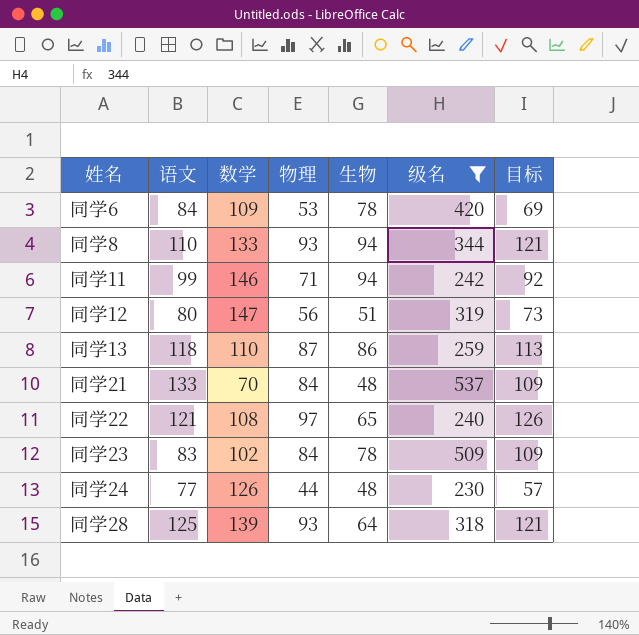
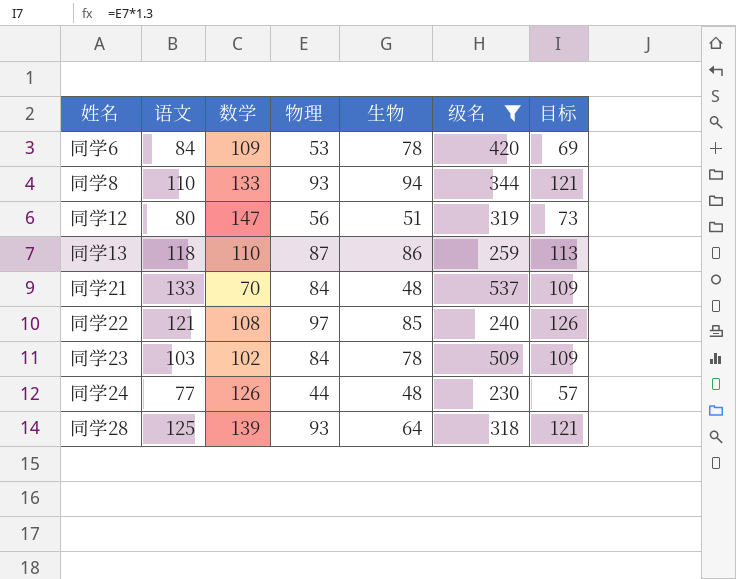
row 同学11: 99 | 146 | 71 | 94 | 242 | 92 -> none
同学22 | 生物: 65 -> 85
同学23 | 语文: 83 -> 103

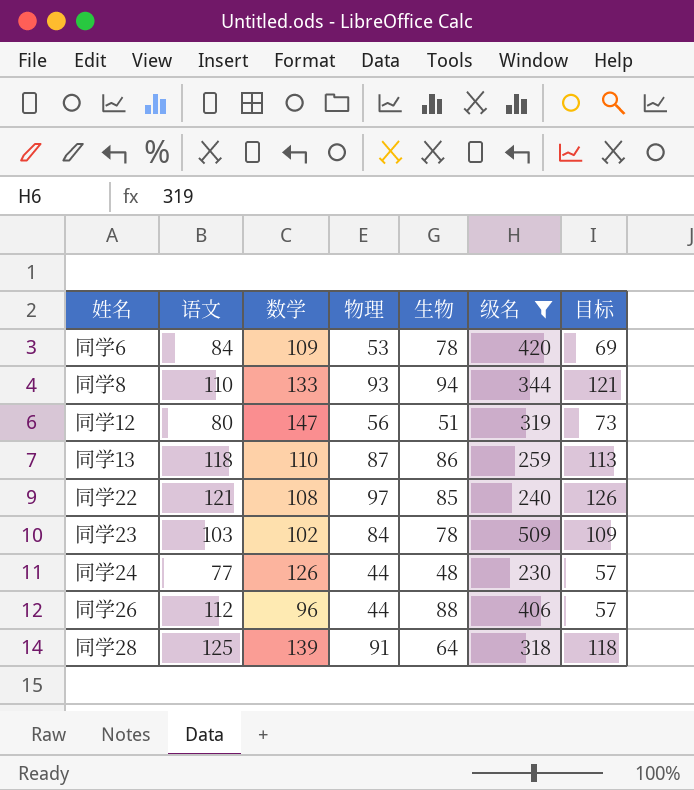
row 同学21: 133 | 70 | 84 | 48 | 537 | 109 -> none
row 同学26: none -> 112 | 96 | 44 | 88 | 406 | 57
同学28 | 物理: 93 -> 91
同学28 | 目标: 121 -> 118

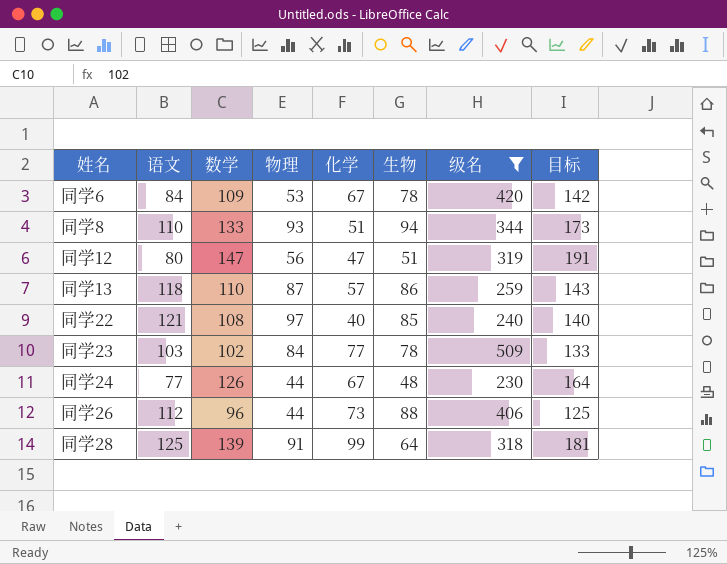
column 化学 | position: none -> 5
column 目标 | formula: [物理] * 1.3 -> [数学] * 1.3

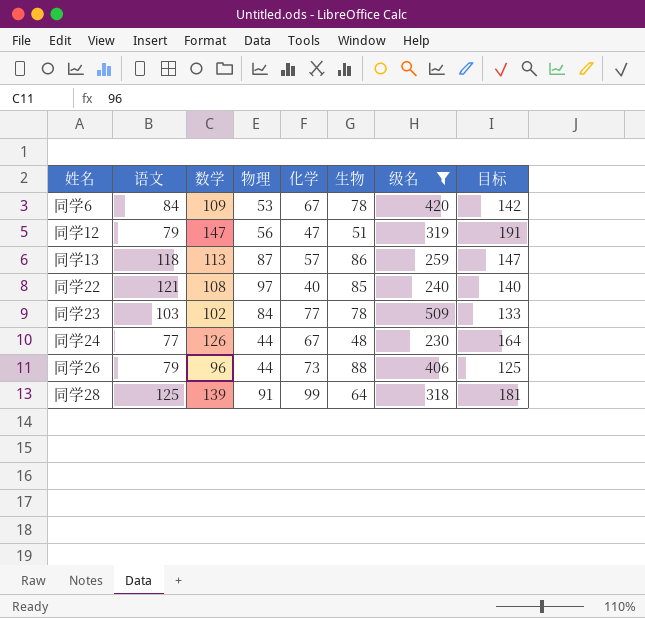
row 同学8: 110 | 133 | 93 | 51 | 94 | 344 | 173 -> none
同学12 | 语文: 80 -> 79
同学13 | 数学: 110 -> 113
同学13 | 目标: 143 -> 147
同学26 | 语文: 112 -> 79

